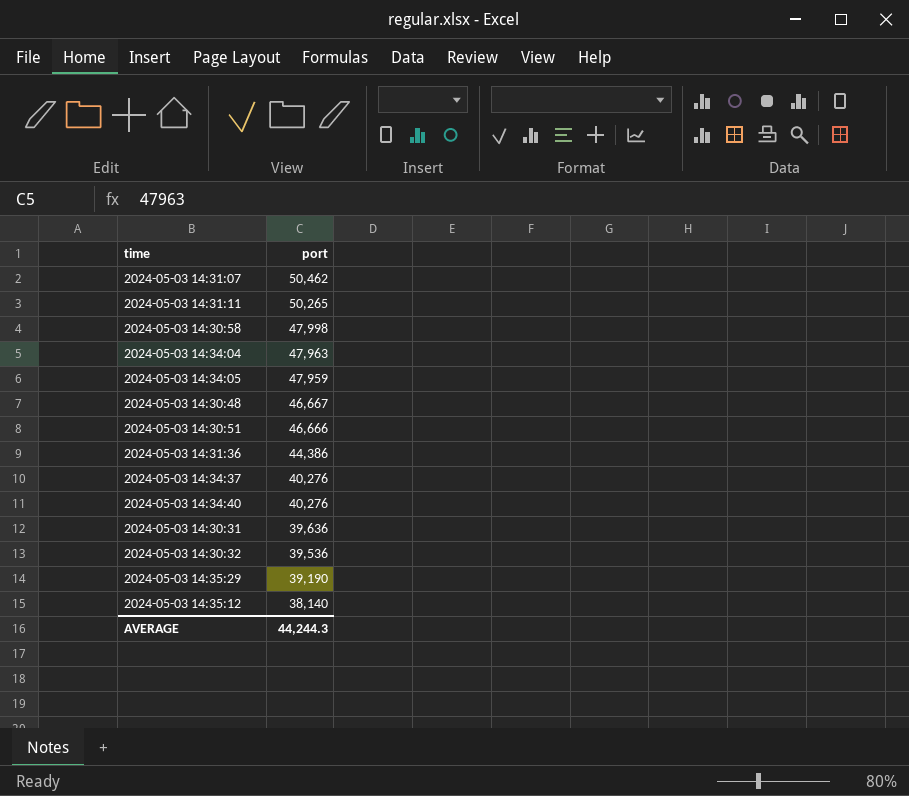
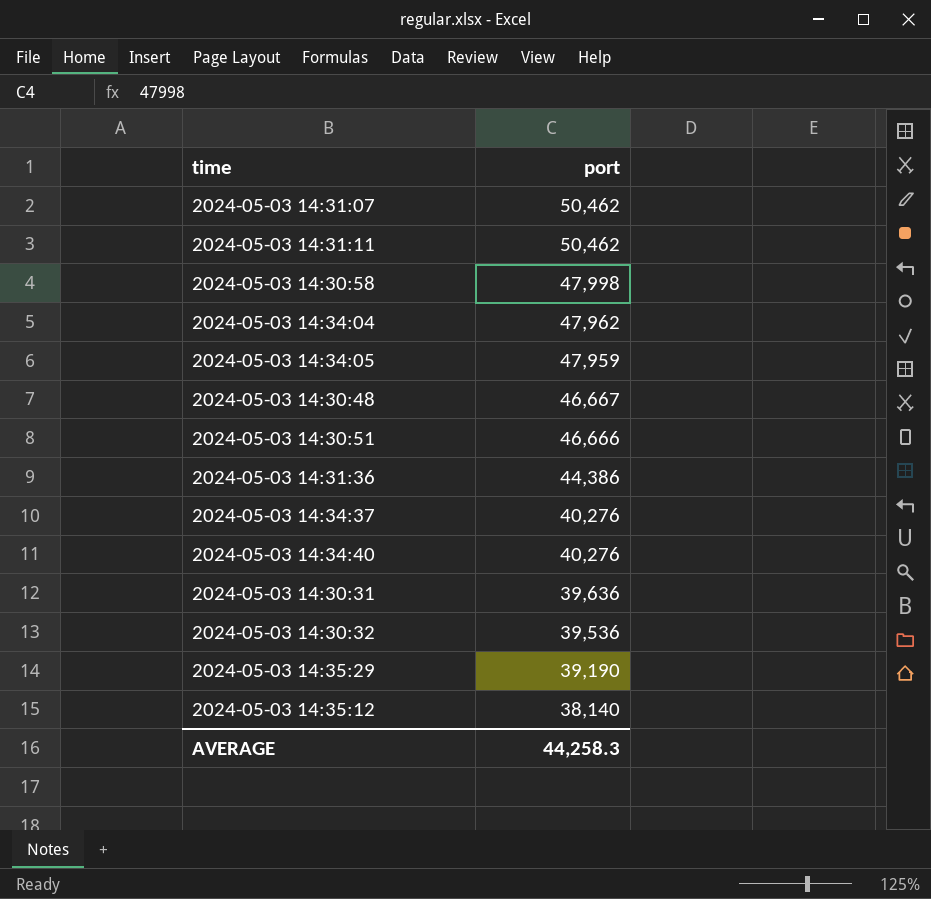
2024-05-03 14:31:11 | port: 50,265 -> 50,462
2024-05-03 14:34:04 | port: 47,963 -> 47,962
AVERAGE | port: 44,244.3 -> 44,258.3

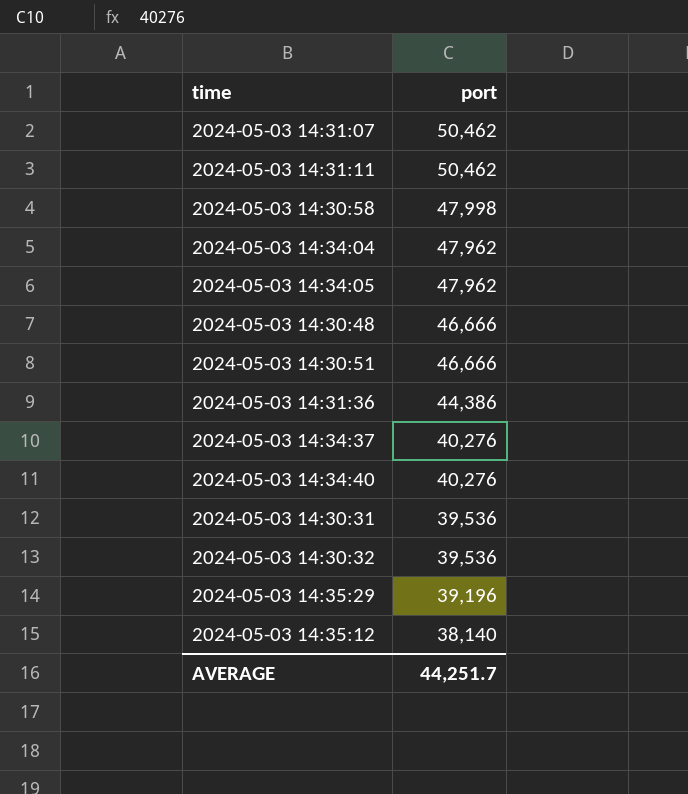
2024-05-03 14:34:05 | port: 47,959 -> 47,962
2024-05-03 14:30:48 | port: 46,667 -> 46,666
2024-05-03 14:30:31 | port: 39,636 -> 39,536
2024-05-03 14:35:29 | port: 39,190 -> 39,196
AVERAGE | port: 44,258.3 -> 44,251.7

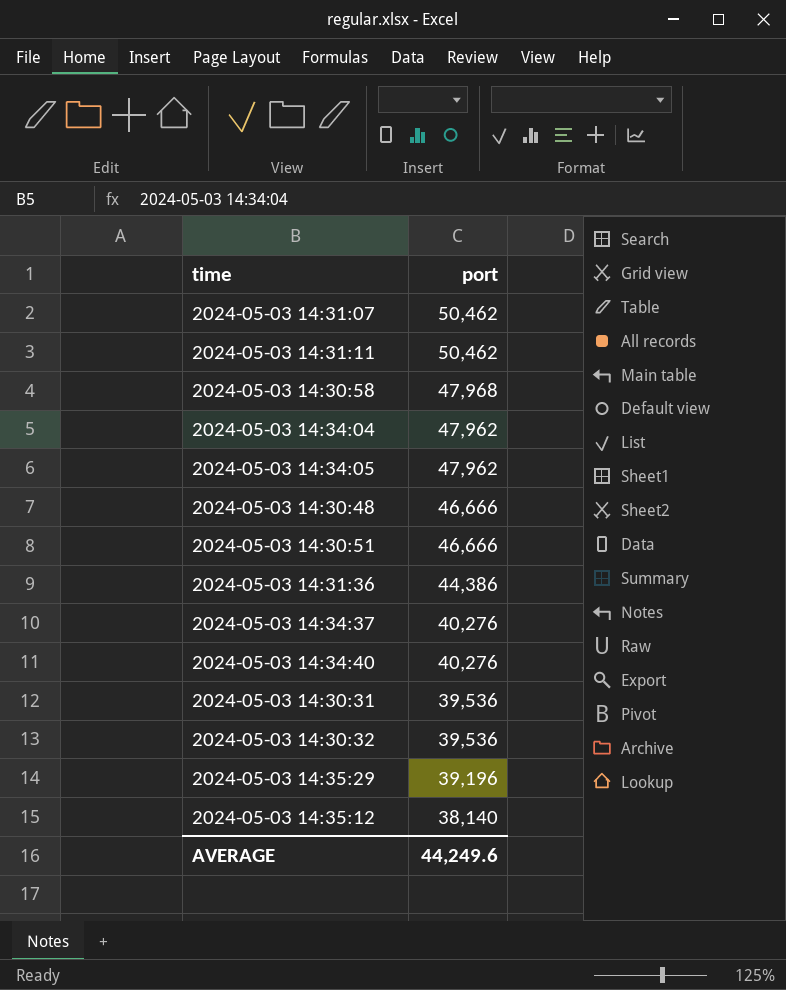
2024-05-03 14:30:58 | port: 47,998 -> 47,968
AVERAGE | port: 44,251.7 -> 44,249.6

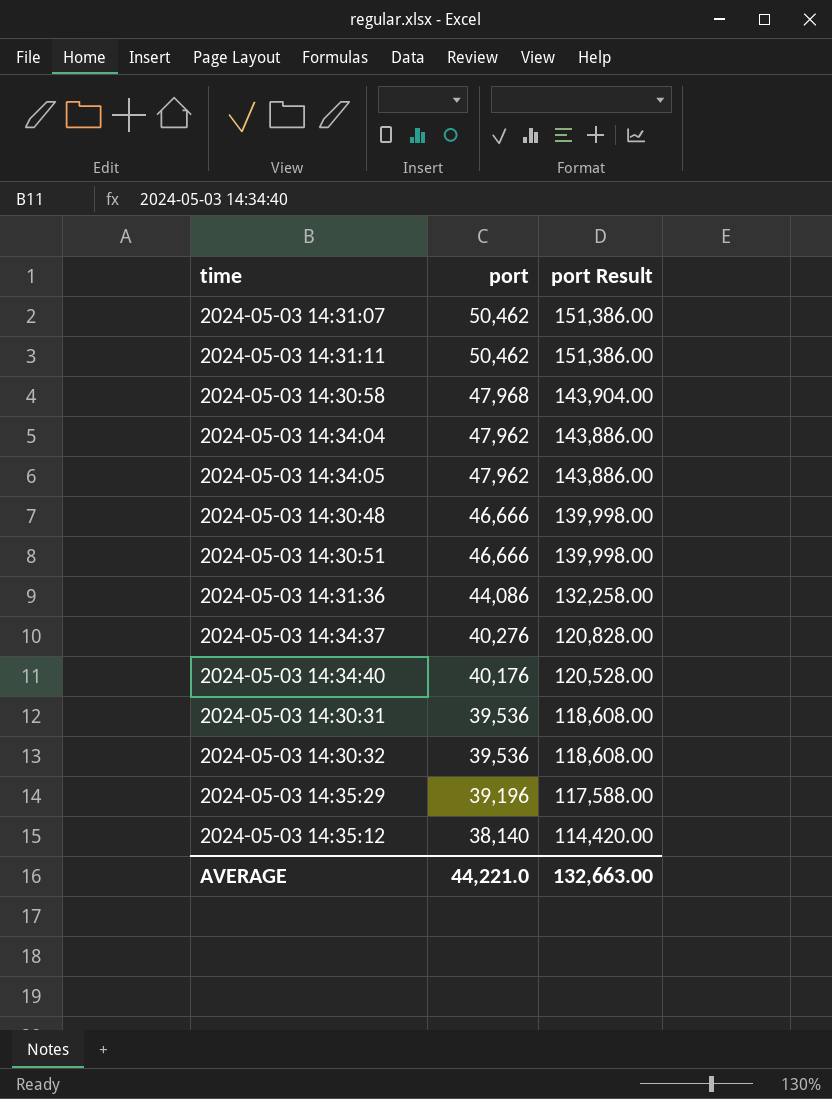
column port Result | formula: none -> [port] * 3
2024-05-03 14:31:36 | port: 44,386 -> 44,086
2024-05-03 14:34:40 | port: 40,276 -> 40,176
AVERAGE | port: 44,249.6 -> 44,221.0

